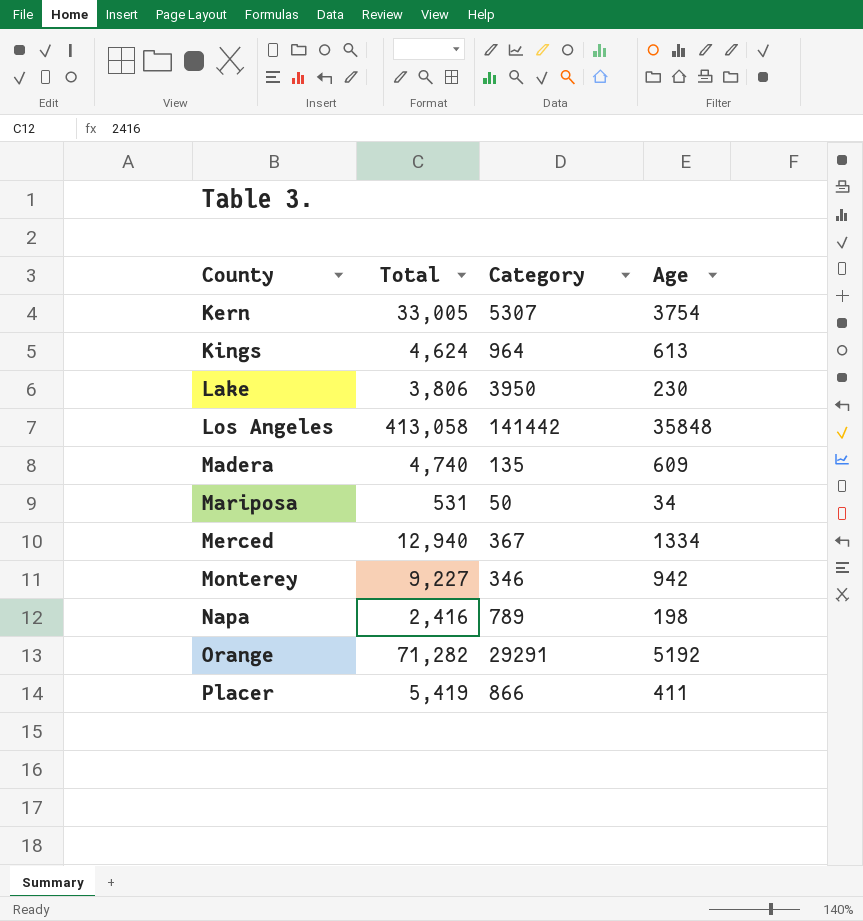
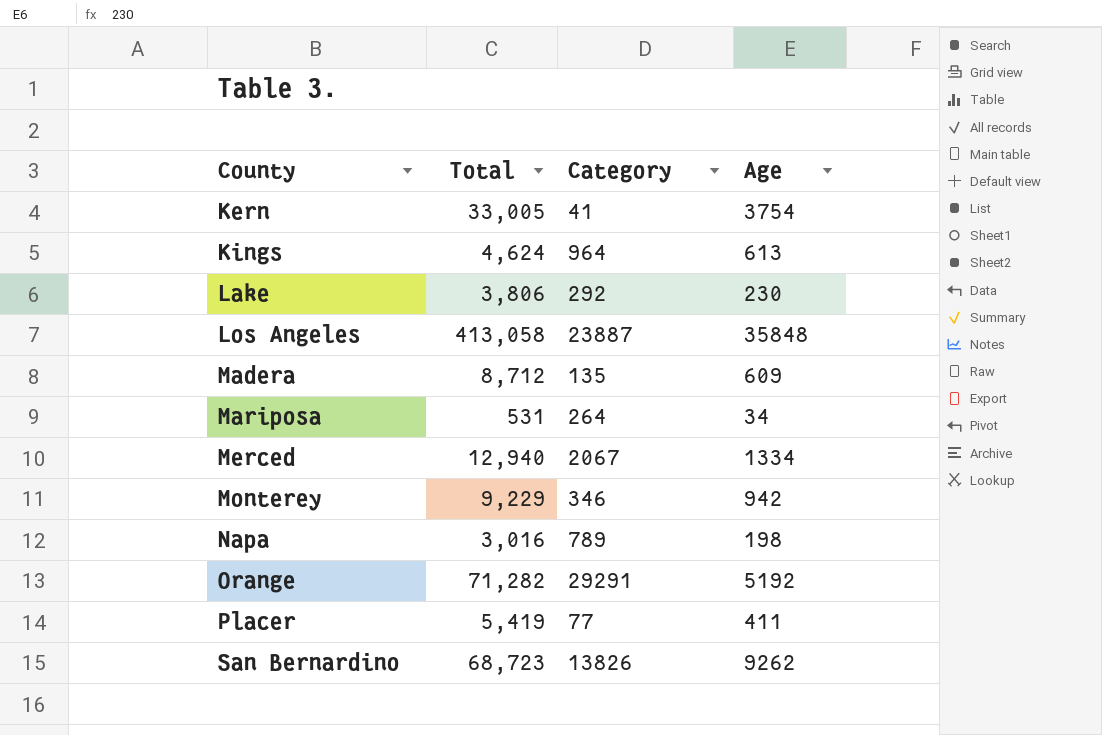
Kern | Category: 5307 -> 41
Lake | Category: 3950 -> 292
Los Angeles | Category: 141442 -> 23887
Madera | Total: 4,740 -> 8,712
Mariposa | Category: 50 -> 264
Merced | Category: 367 -> 2067
Monterey | Total: 9,227 -> 9,229
Napa | Total: 2,416 -> 3,016
Placer | Category: 866 -> 77
row San Bernardino: none -> 68,723 | 13826 | 9262

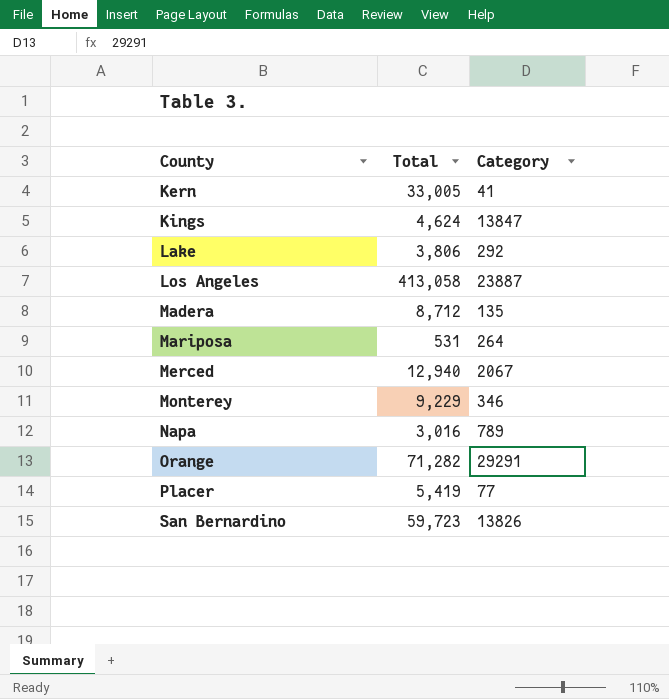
column Age | position: 4 -> none
Kings | Category: 964 -> 13847
San Bernardino | Total: 68,723 -> 59,723

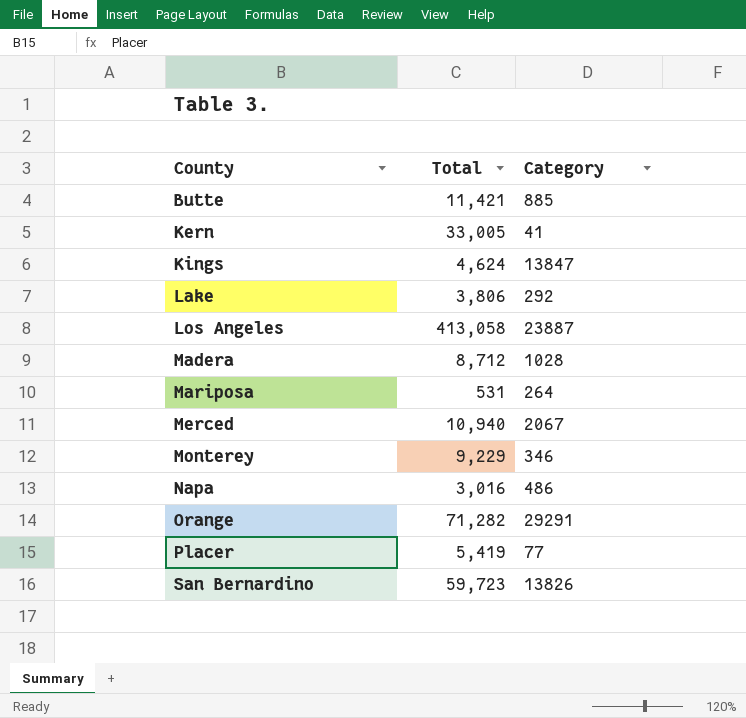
row Butte: none -> 11,421 | 885
Madera | Category: 135 -> 1028
Merced | Total: 12,940 -> 10,940
Napa | Category: 789 -> 486

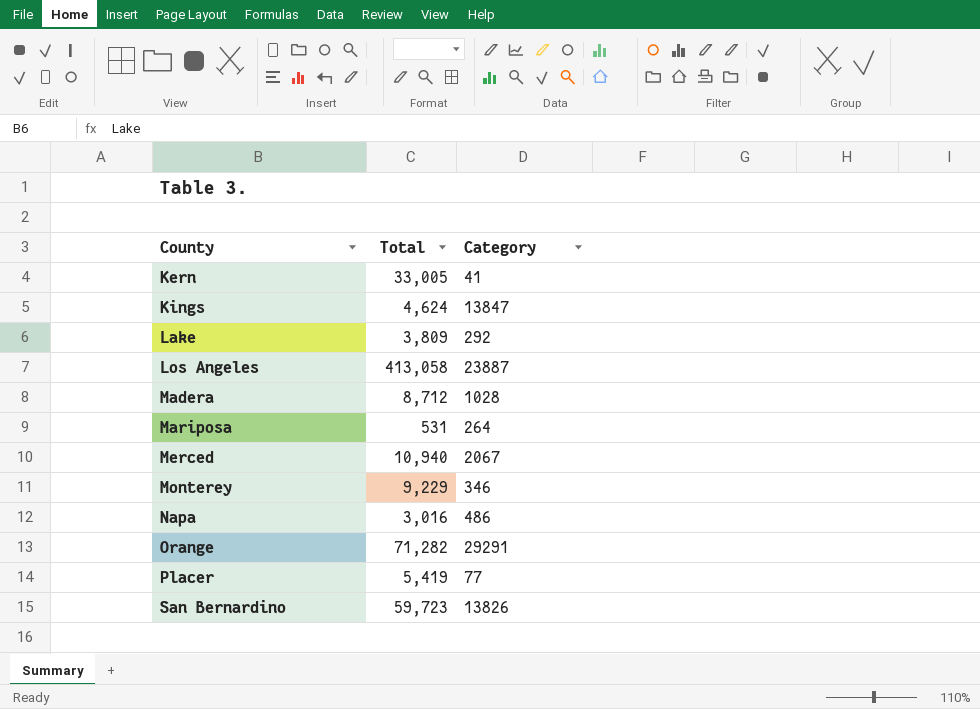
row Butte: 11,421 | 885 -> none
Lake | Total: 3,806 -> 3,809

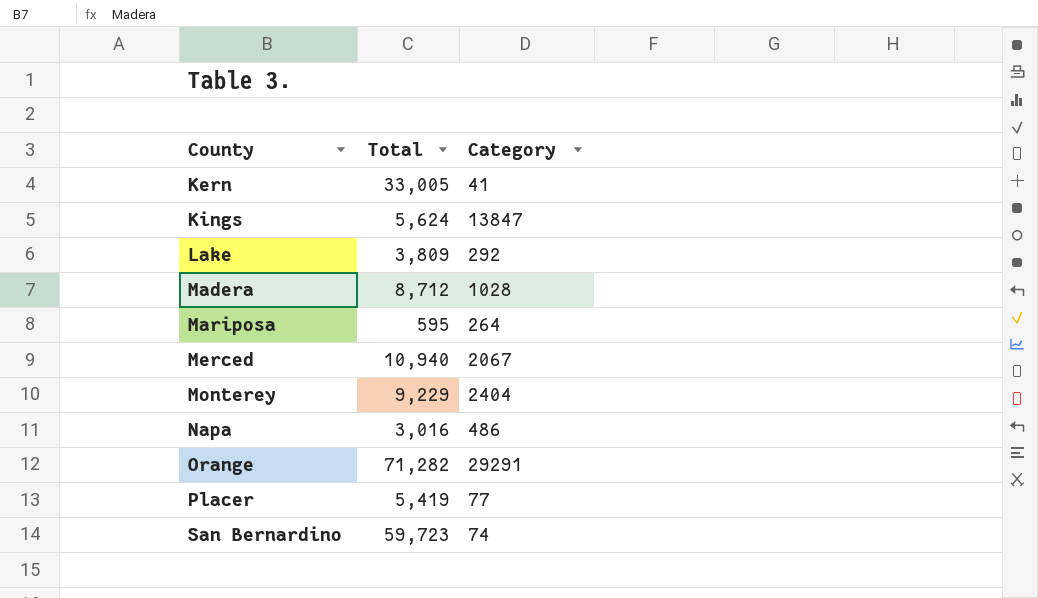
row Los Angeles: 413,058 | 23887 -> none
Kings | Total: 4,624 -> 5,624
Mariposa | Total: 531 -> 595
Monterey | Category: 346 -> 2404
San Bernardino | Category: 13826 -> 74

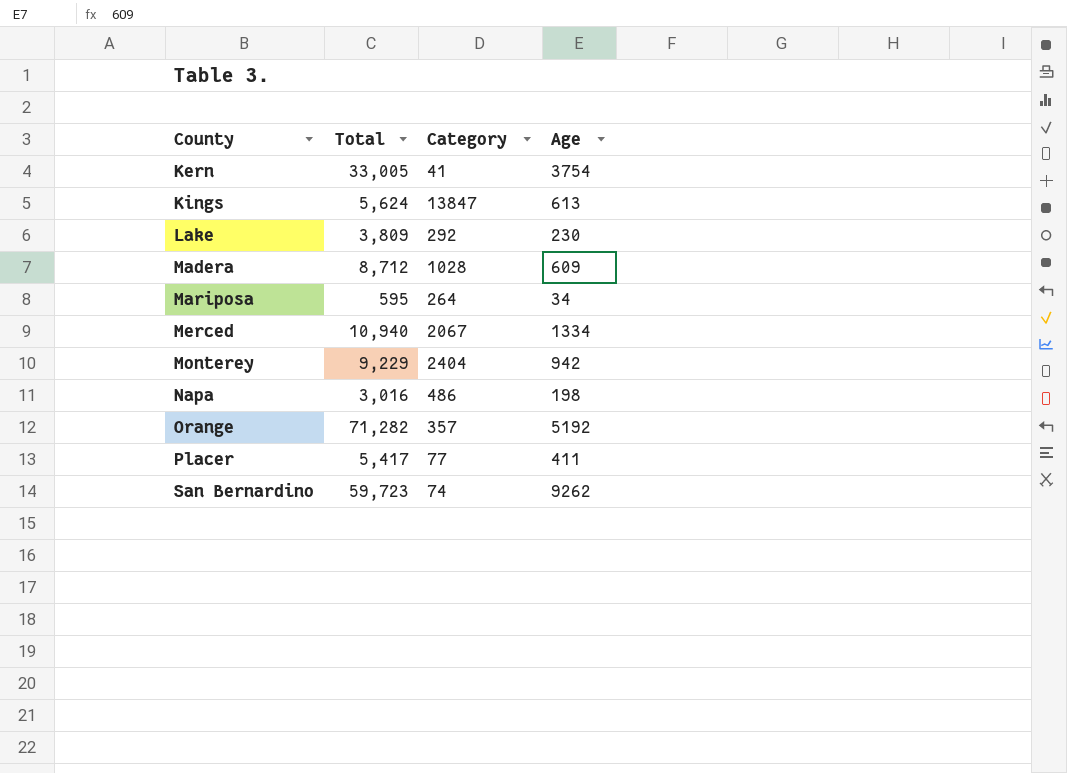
column Age | position: none -> 4
Orange | Category: 29291 -> 357
Placer | Total: 5,419 -> 5,417

